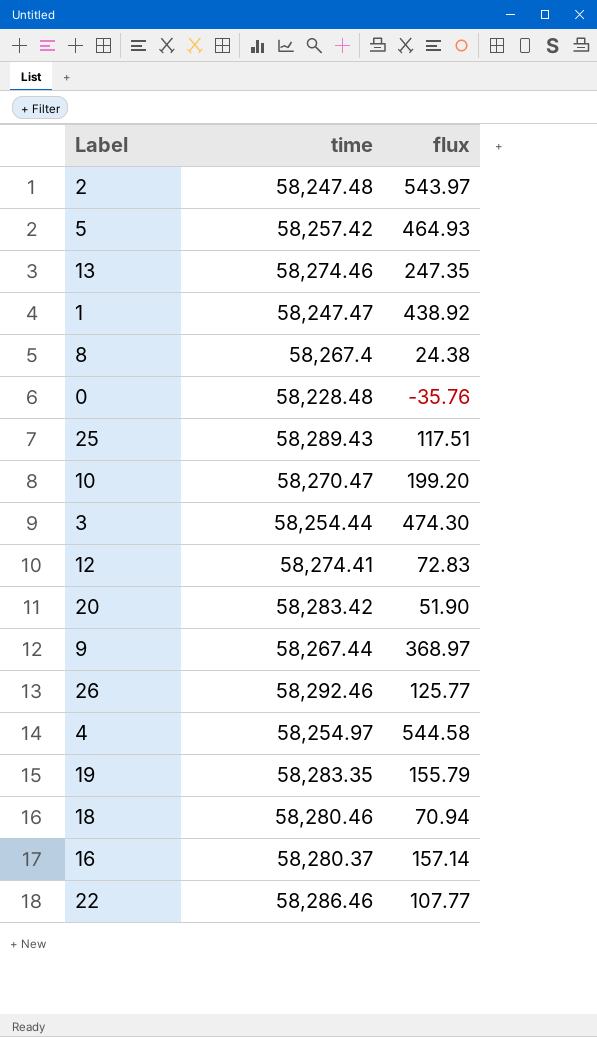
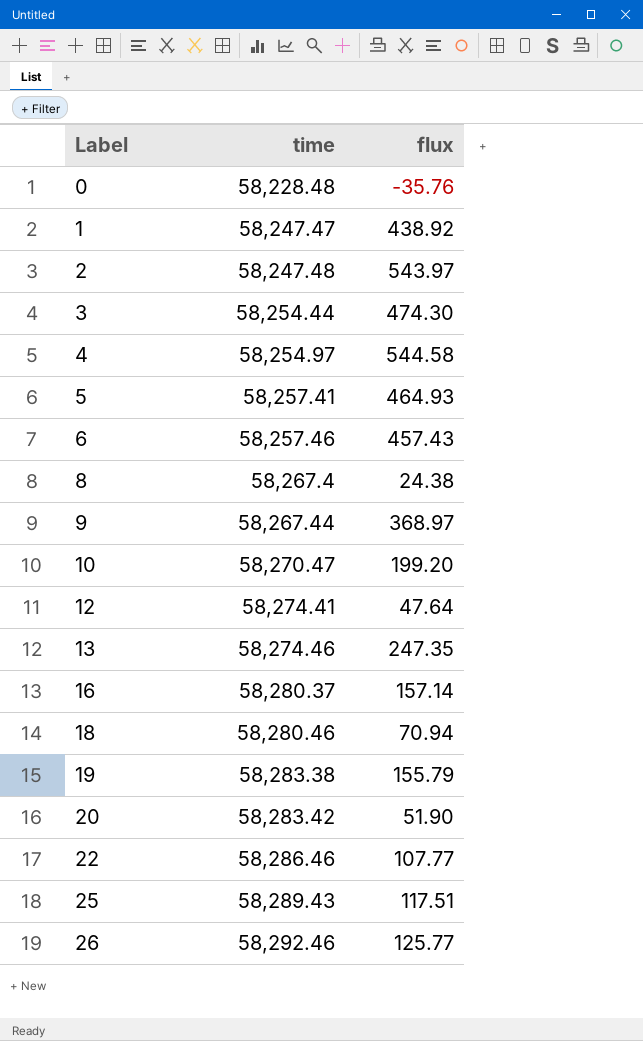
row order: none -> Label ascending
5 | time: 58,257.42 -> 58,257.41
row 6: none -> 58,257.46 | 457.43
12 | flux: 72.83 -> 47.64
19 | time: 58,283.35 -> 58,283.38

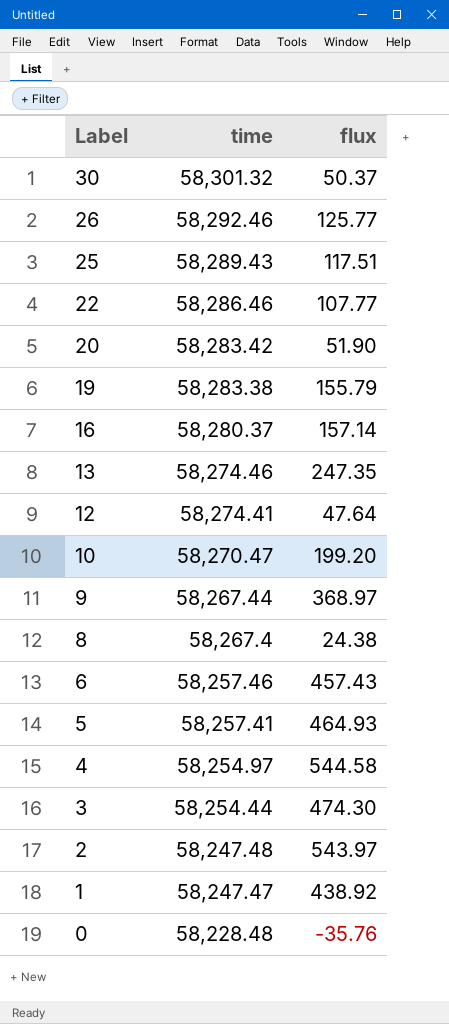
row order: Label ascending -> Label descending
row 18: 58,280.46 | 70.94 -> none
row 30: none -> 58,301.32 | 50.37

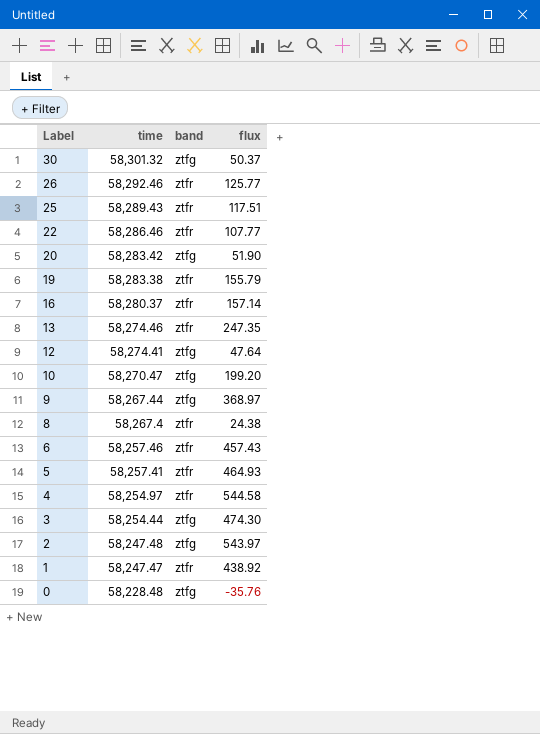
column band | position: none -> 3

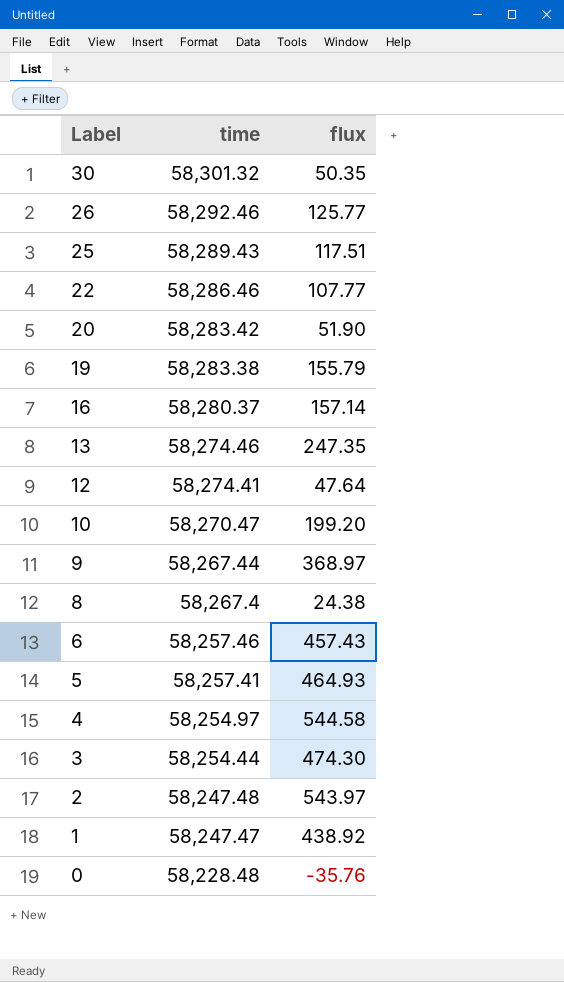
column band | position: 3 -> none
30 | flux: 50.37 -> 50.35

